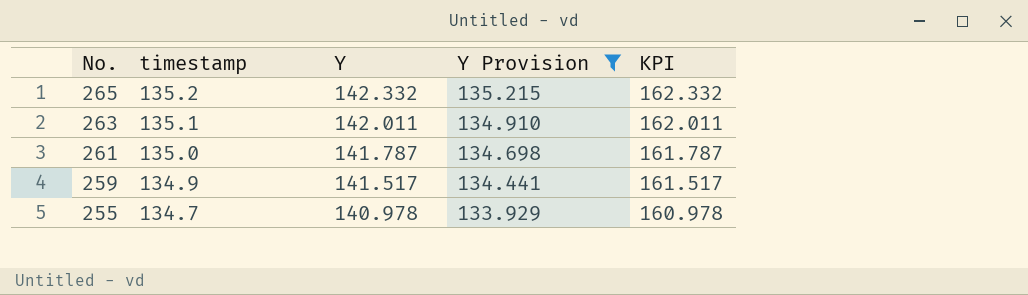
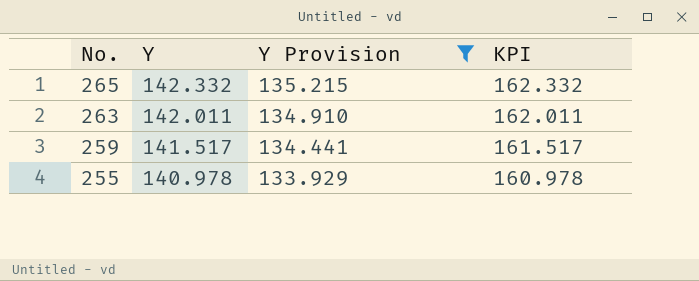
column timestamp | position: 2 -> none
row 261: 135.0 | 141.787 | 134.698 | 161.787 -> none

